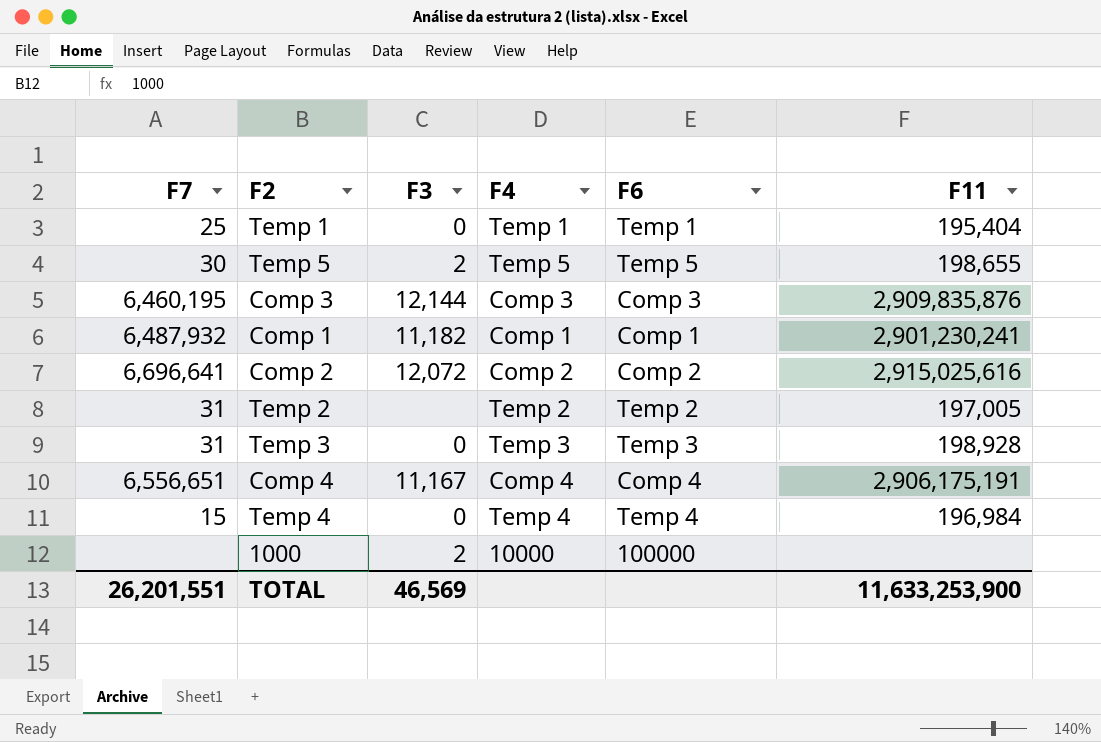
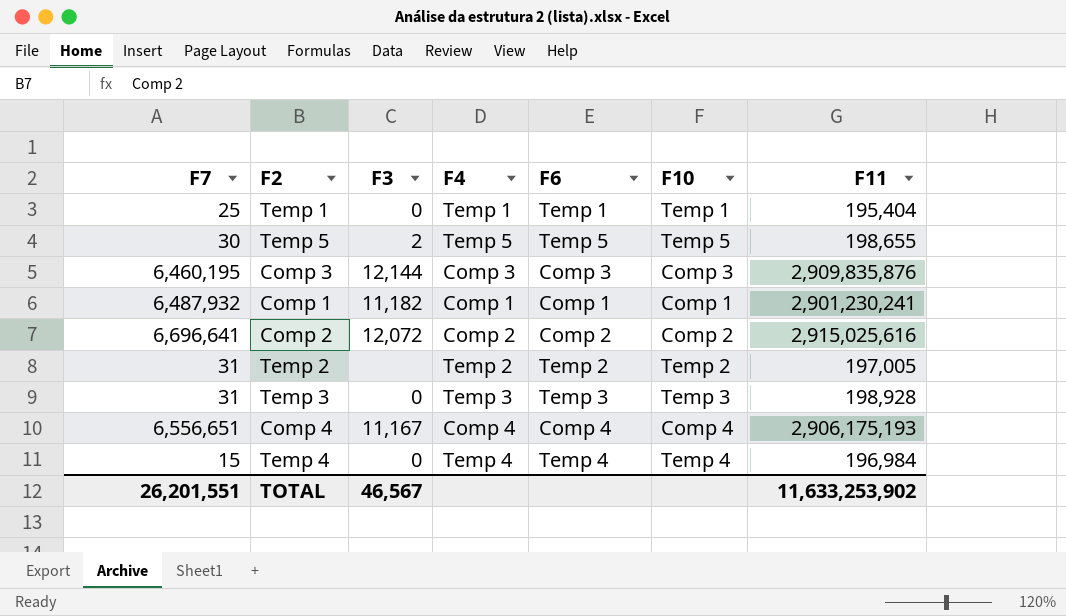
column F10 | position: none -> 6
row 1000: none | 2 | 10000 | 100000 | none -> none
Comp 4 | F11: 2,906,175,191 -> 2,906,175,193
TOTAL | F3: 46,569 -> 46,567
TOTAL | F11: 11,633,253,900 -> 11,633,253,902

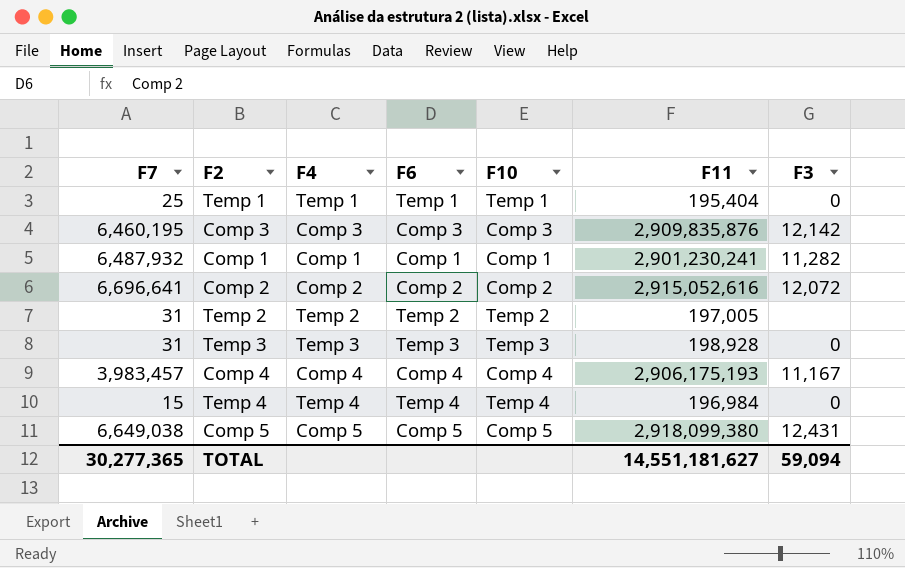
column F3 | position: 3 -> 7
row Temp 5: 30 | 2 | Temp 5 | Temp 5 | Temp 5 | 198,655 -> none
Comp 3 | F3: 12,144 -> 12,142
Comp 1 | F3: 11,182 -> 11,282
Comp 2 | F11: 2,915,025,616 -> 2,915,052,616
Comp 4 | F7: 6,556,651 -> 3,983,457
row Comp 5: none -> 6,649,038 | Comp 5 | Comp 5 | Comp 5 | 2,918,099,380 | 12,431
TOTAL | F7: 26,201,551 -> 30,277,365
TOTAL | F11: 11,633,253,902 -> 14,551,181,627
TOTAL | F3: 46,567 -> 59,094

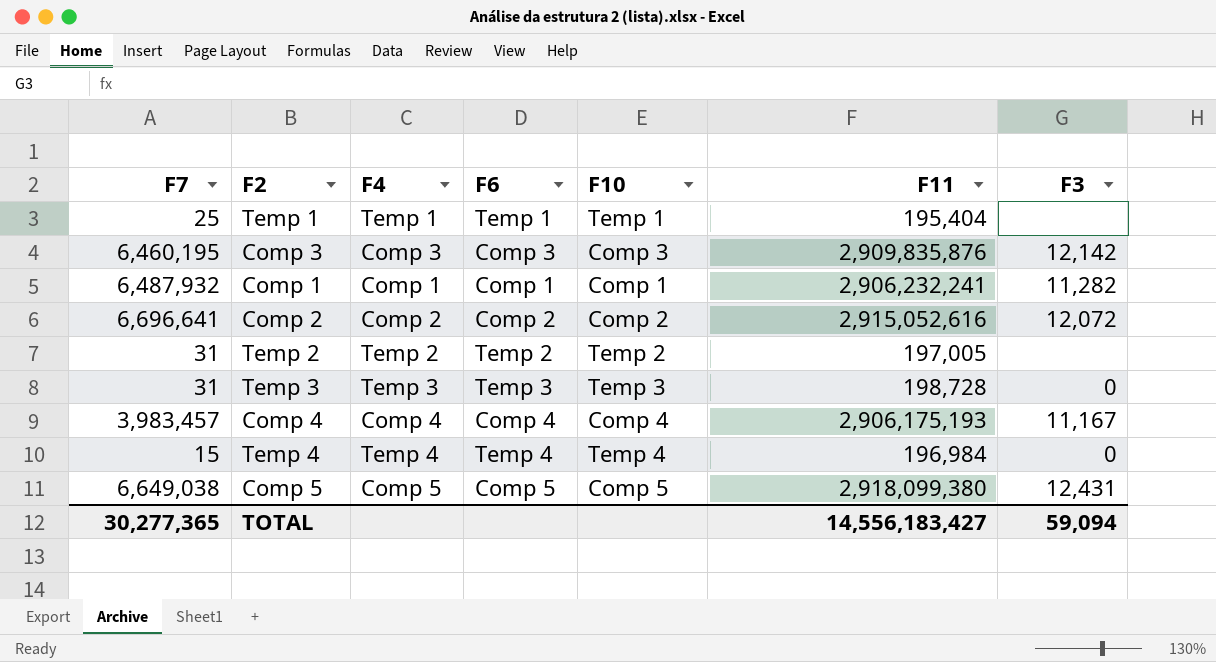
Temp 1 | F3: 0 -> none
Comp 1 | F11: 2,901,230,241 -> 2,906,232,241
Temp 3 | F11: 198,928 -> 198,728
TOTAL | F11: 14,551,181,627 -> 14,556,183,427

